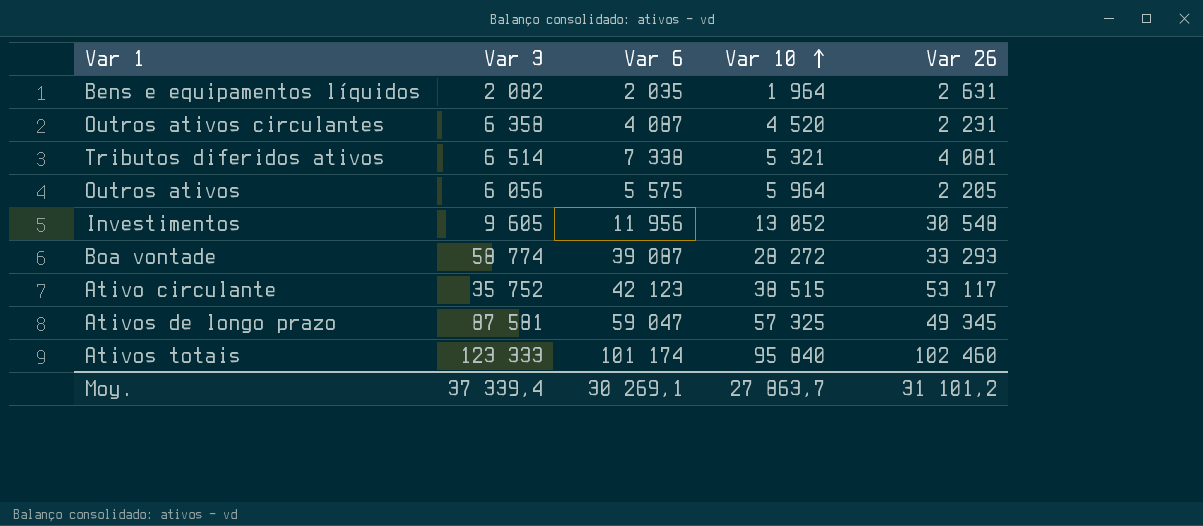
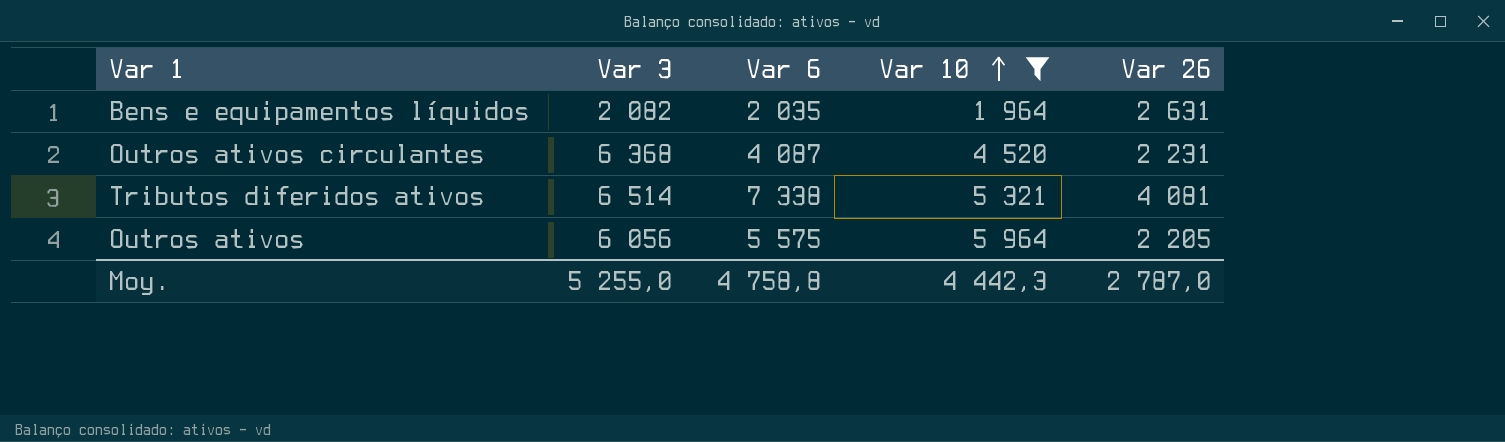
filter: none -> Var 10 <= 5 964
Outros ativos circulantes | Var 3: 6 358 -> 6 368
Moy. | Var 3: 37 339,4 -> 5 255,0
Moy. | Var 6: 30 269,1 -> 4 758,8
Moy. | Var 10: 27 863,7 -> 4 442,3
Moy. | Var 26: 31 101,2 -> 2 787,0

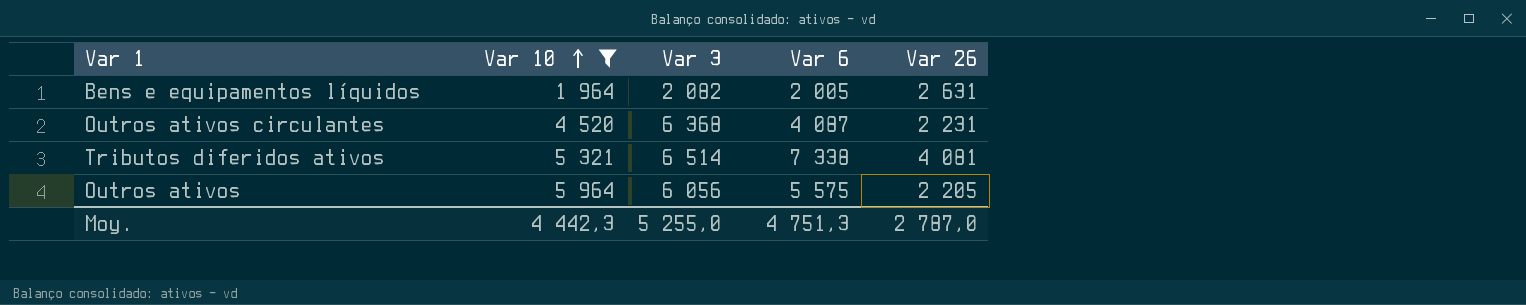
column Var 10 | position: 4 -> 2
Bens e equipamentos líquidos | Var 6: 2 035 -> 2 005
Moy. | Var 6: 4 758,8 -> 4 751,3

